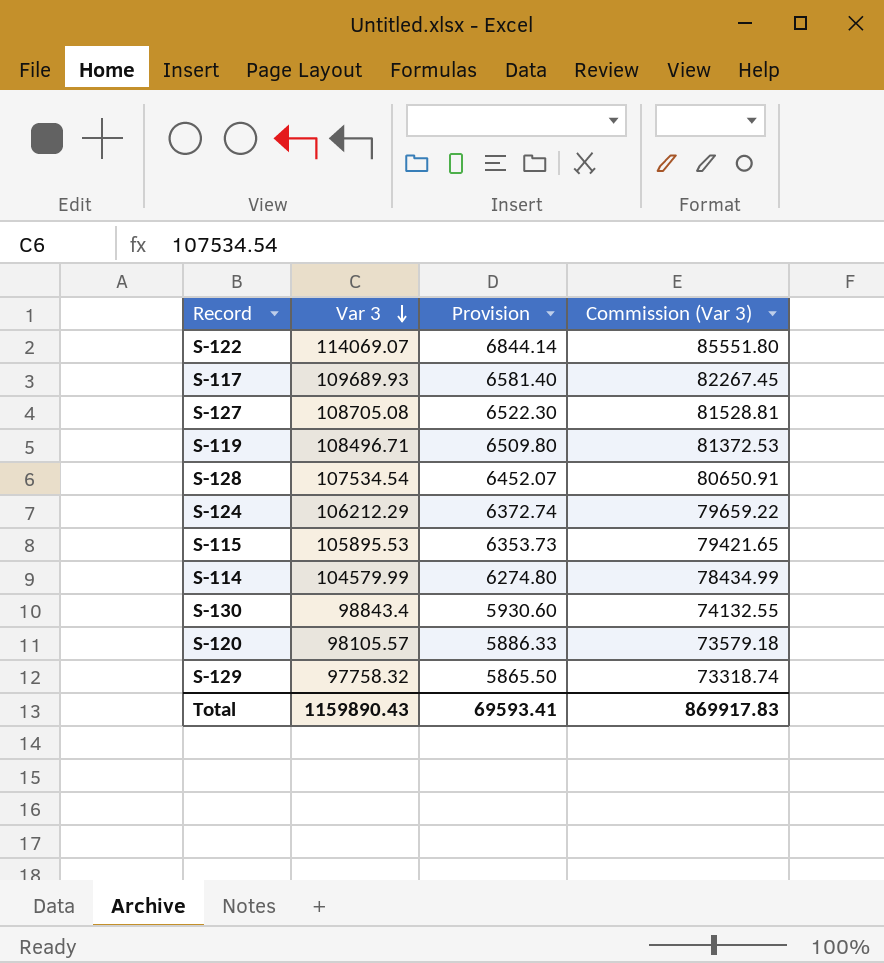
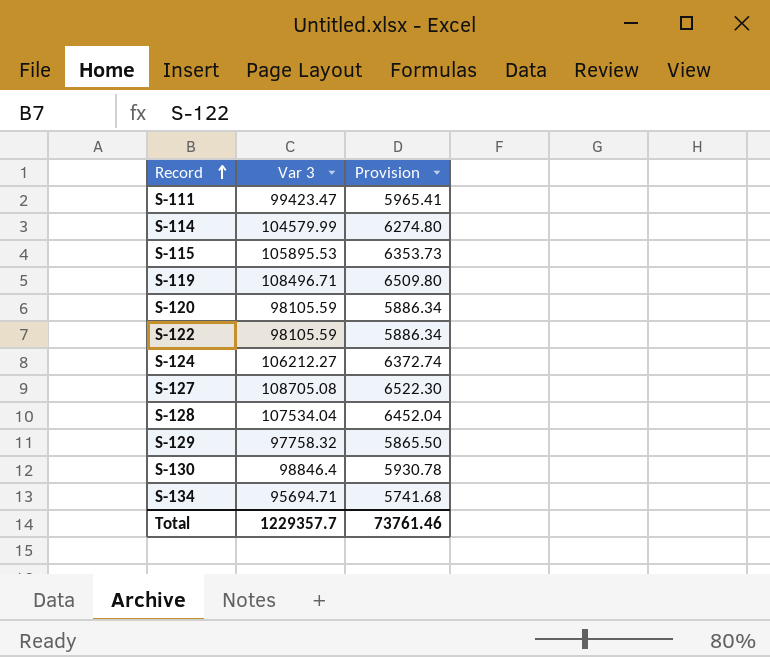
row order: Var 3 descending -> Record ascending
column Commission (Var 3) | formula: [Var 3] * 0.75 -> none
row S-117: 109689.93 | 6581.40 | 82267.45 -> none
row S-111: none -> 99423.47 | 5965.41
S-120 | Var 3: 98105.57 -> 98105.59
S-120 | Provision: 5886.33 -> 5886.34
S-122 | Var 3: 114069.07 -> 98105.59
S-122 | Provision: 6844.14 -> 5886.34
S-124 | Var 3: 106212.29 -> 106212.27
S-128 | Var 3: 107534.54 -> 107534.04
S-128 | Provision: 6452.07 -> 6452.04
S-130 | Var 3: 98843.4 -> 98846.4
S-130 | Provision: 5930.60 -> 5930.78
row S-134: none -> 95694.71 | 5741.68
Total | Var 3: 1159890.43 -> 1229357.7
Total | Provision: 69593.41 -> 73761.46

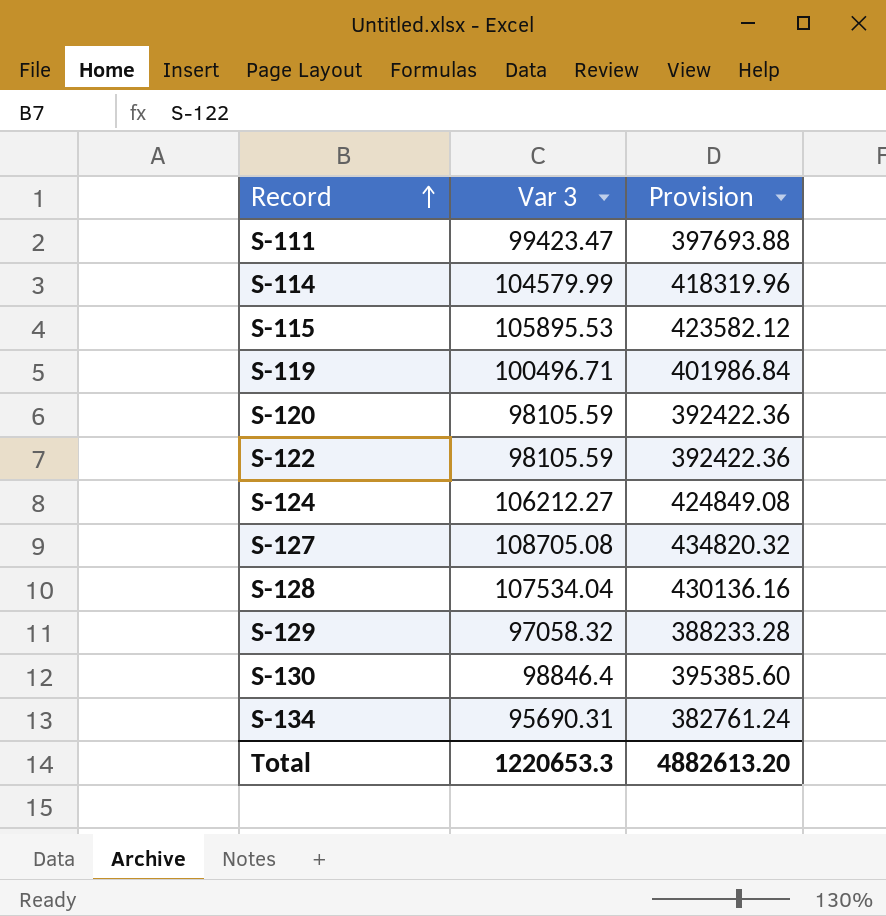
column Provision | formula: [Var 3] * 0.06 -> [Var 3] * 4
S-119 | Var 3: 108496.71 -> 100496.71
S-129 | Var 3: 97758.32 -> 97058.32
S-134 | Var 3: 95694.71 -> 95690.31
Total | Var 3: 1229357.7 -> 1220653.3
Total | Provision: 73761.46 -> 4882613.20

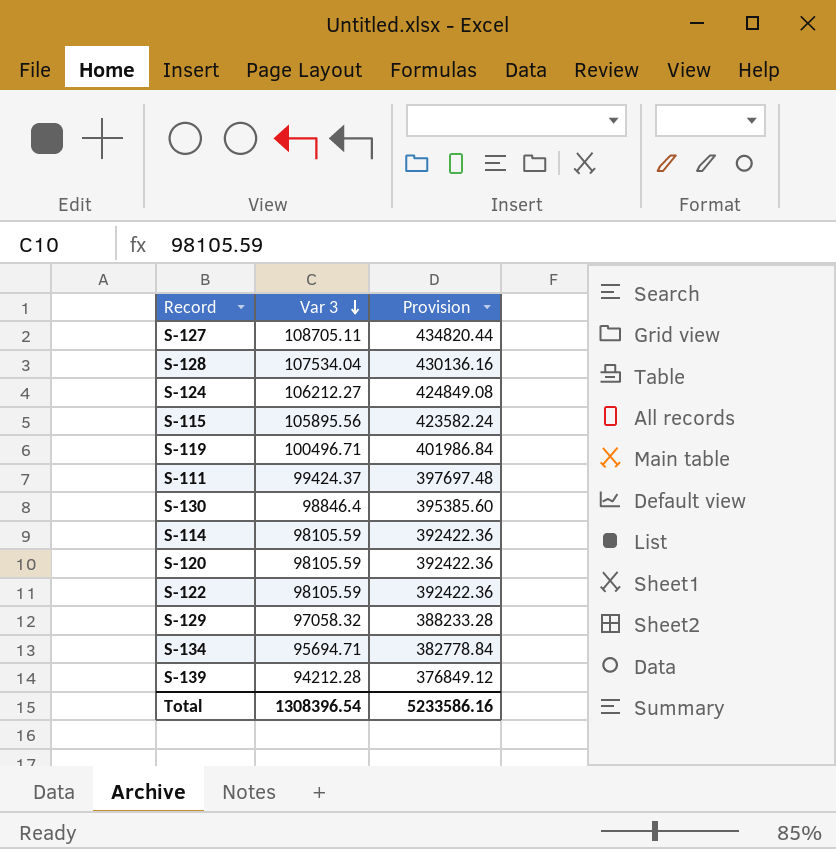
row order: Record ascending -> Var 3 descending
S-127 | Var 3: 108705.08 -> 108705.11
S-127 | Provision: 434820.32 -> 434820.44
S-115 | Var 3: 105895.53 -> 105895.56
S-115 | Provision: 423582.12 -> 423582.24
S-111 | Var 3: 99423.47 -> 99424.37
S-111 | Provision: 397693.88 -> 397697.48
S-114 | Var 3: 104579.99 -> 98105.59
S-114 | Provision: 418319.96 -> 392422.36
S-134 | Var 3: 95690.31 -> 95694.71
S-134 | Provision: 382761.24 -> 382778.84
row S-139: none -> 94212.28 | 376849.12
Total | Var 3: 1220653.3 -> 1308396.54
Total | Provision: 4882613.20 -> 5233586.16

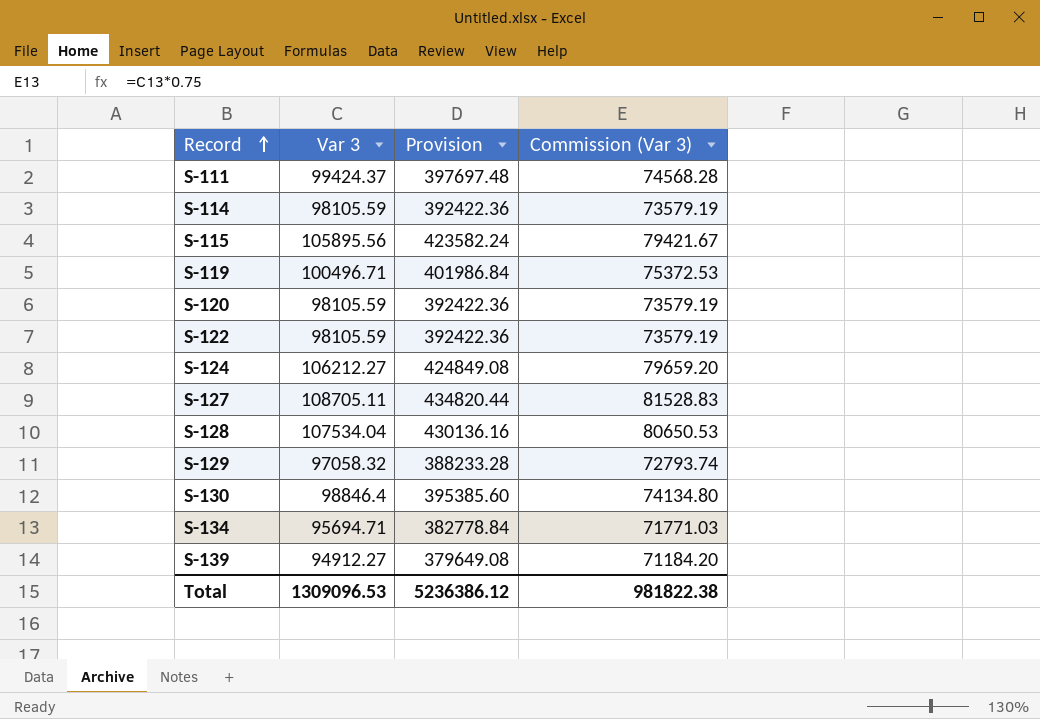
row order: Var 3 descending -> Record ascending
column Commission (Var 3) | formula: none -> [Var 3] * 0.75
S-139 | Var 3: 94212.28 -> 94912.27
S-139 | Provision: 376849.12 -> 379649.08
Total | Var 3: 1308396.54 -> 1309096.53
Total | Provision: 5233586.16 -> 5236386.12

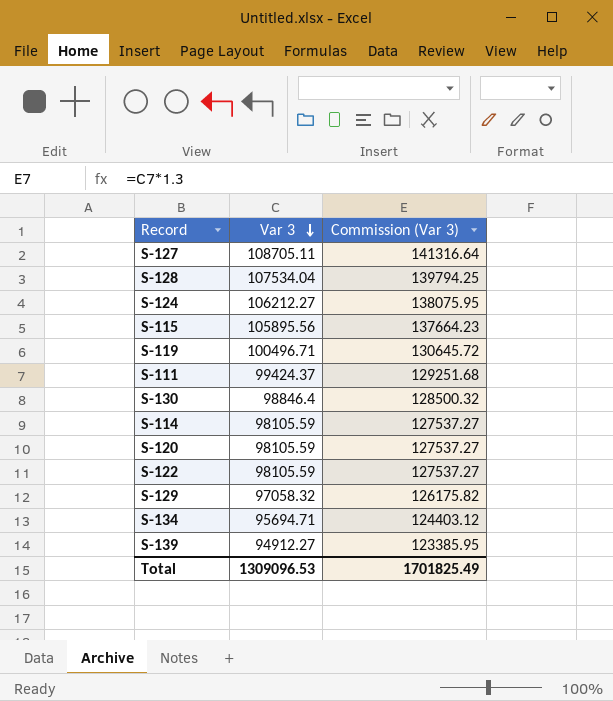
row order: Record ascending -> Var 3 descending
column Provision | formula: [Var 3] * 4 -> none
column Commission (Var 3) | formula: [Var 3] * 0.75 -> [Var 3] * 1.3
Total | Commission (Var 3): 981822.38 -> 1701825.49

